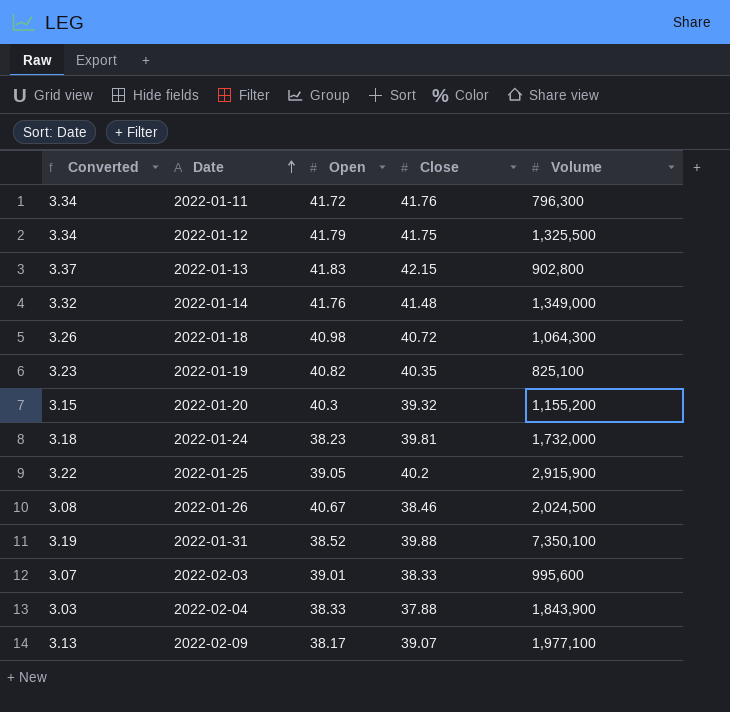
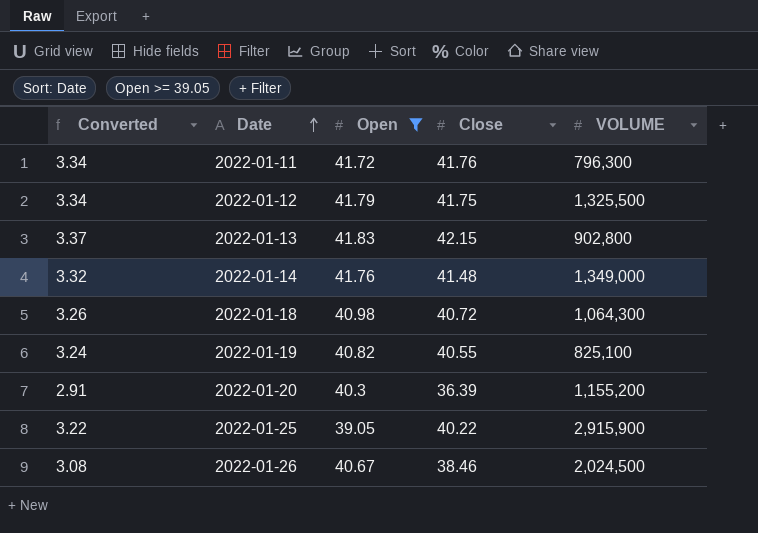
filter: none -> Open >= 39.05
column name: Volume -> VOLUME
2022-01-19 | Converted: 3.23 -> 3.24
2022-01-19 | Close: 40.35 -> 40.55
2022-01-20 | Converted: 3.15 -> 2.91
2022-01-20 | Close: 39.32 -> 36.39
2022-01-25 | Close: 40.2 -> 40.22

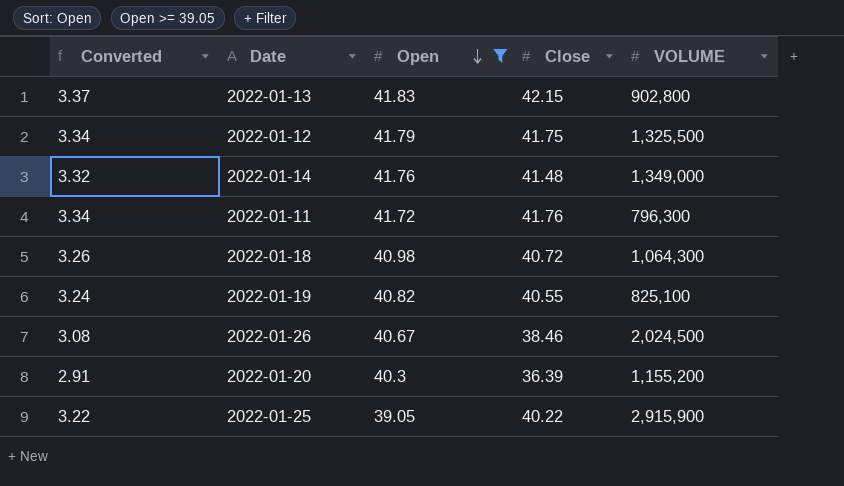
row order: Date ascending -> Open descending

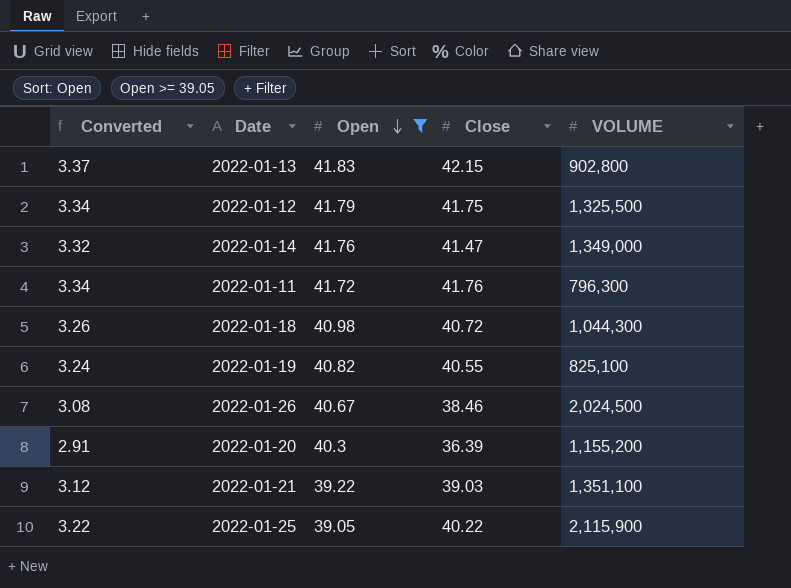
2022-01-14 | Close: 41.48 -> 41.47
2022-01-18 | VOLUME: 1,064,300 -> 1,044,300
row 2022-01-21: none -> 3.12 | 39.22 | 39.03 | 1,351,100
2022-01-25 | VOLUME: 2,915,900 -> 2,115,900

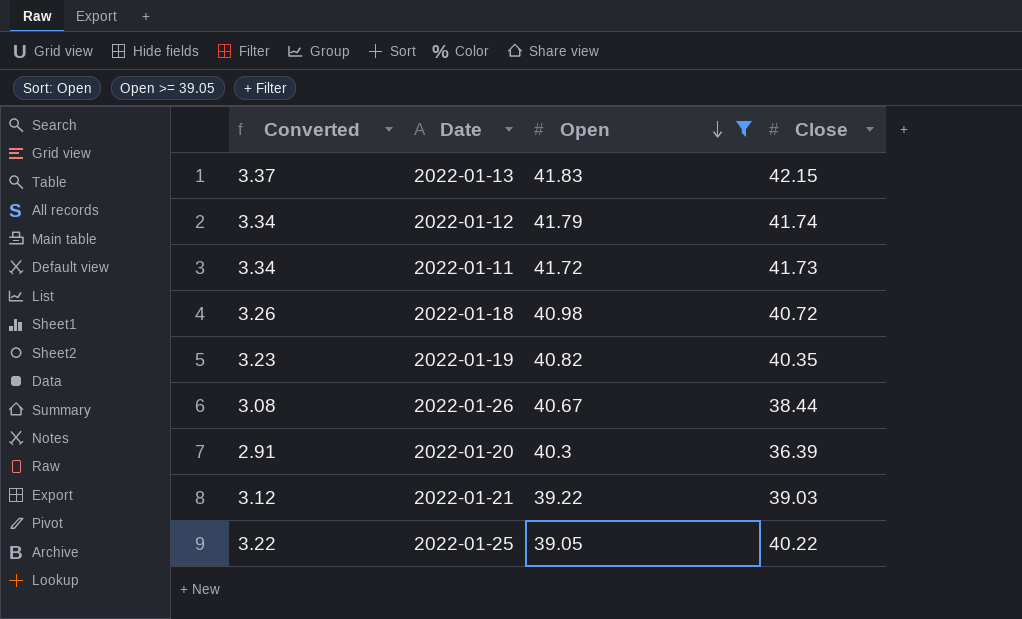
column VOLUME | position: 5 -> none
row 2022-01-14: 3.32 | 41.76 | 41.47 | 1,349,000 -> none
2022-01-12 | Close: 41.75 -> 41.74
2022-01-11 | Close: 41.76 -> 41.73
2022-01-19 | Converted: 3.24 -> 3.23
2022-01-19 | Close: 40.55 -> 40.35
2022-01-26 | Close: 38.46 -> 38.44

